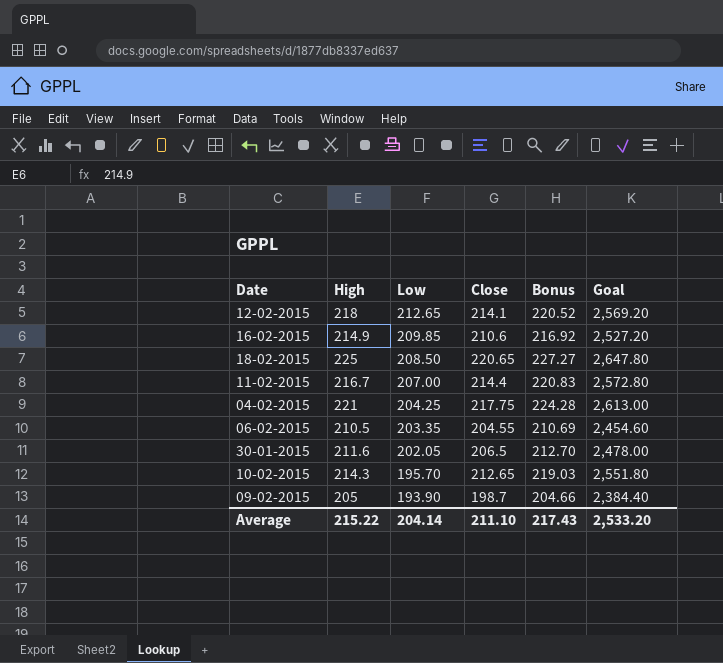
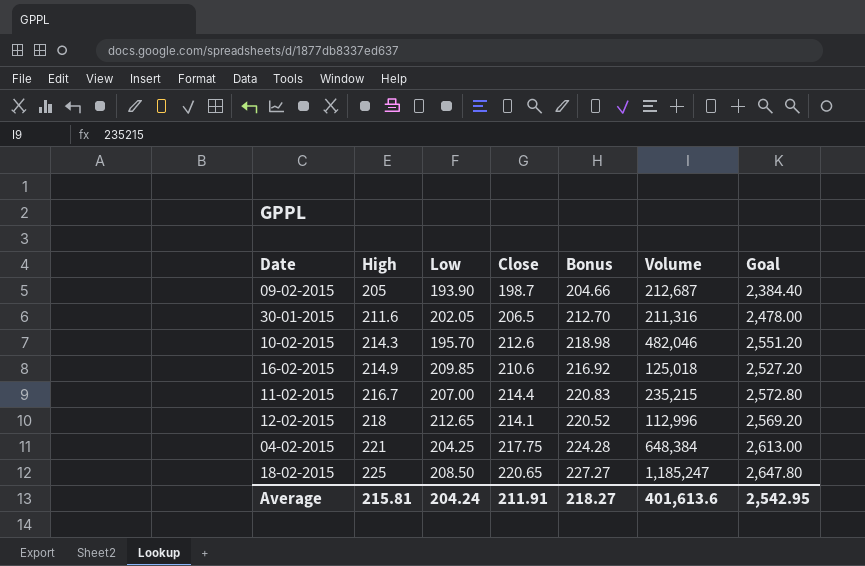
row order: Low descending -> High ascending
column Volume | position: none -> 6
row 06-02-2015: 210.5 | 203.35 | 204.55 | 210.69 | 2,454.60 -> none
10-02-2015 | Close: 212.65 -> 212.6
10-02-2015 | Bonus: 219.03 -> 218.98
10-02-2015 | Goal: 2,551.80 -> 2,551.20
Average | High: 215.22 -> 215.81
Average | Low: 204.14 -> 204.24
Average | Close: 211.10 -> 211.91
Average | Bonus: 217.43 -> 218.27
Average | Goal: 2,533.20 -> 2,542.95

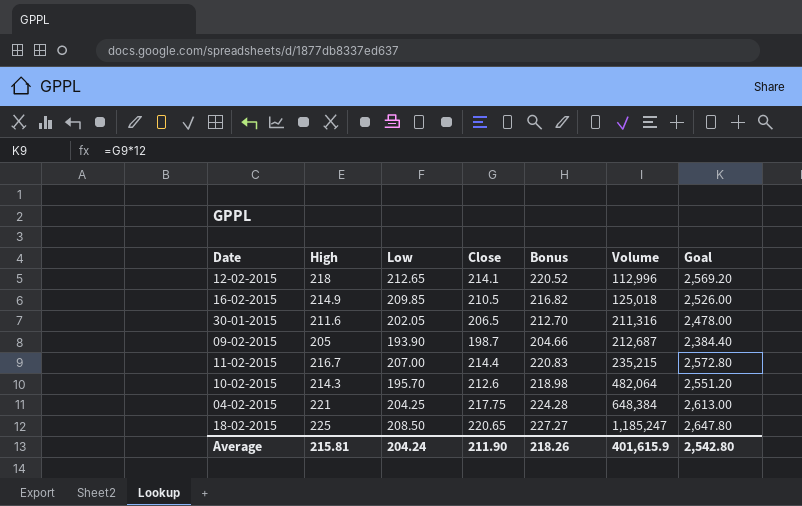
row order: High ascending -> Volume ascending
16-02-2015 | Close: 210.6 -> 210.5
16-02-2015 | Bonus: 216.92 -> 216.82
16-02-2015 | Goal: 2,527.20 -> 2,526.00
10-02-2015 | Volume: 482,046 -> 482,064
Average | Close: 211.91 -> 211.90
Average | Bonus: 218.27 -> 218.26
Average | Volume: 401,613.6 -> 401,615.9
Average | Goal: 2,542.95 -> 2,542.80

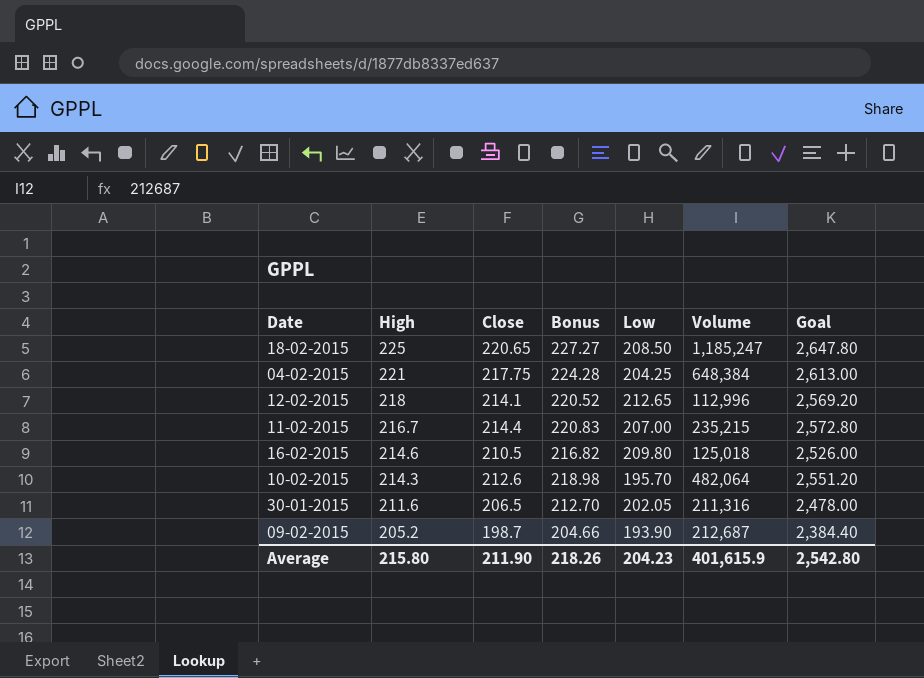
row order: Volume ascending -> High descending
column Low | position: 3 -> 5
16-02-2015 | High: 214.9 -> 214.6
16-02-2015 | Low: 209.85 -> 209.80
09-02-2015 | High: 205 -> 205.2
Average | High: 215.81 -> 215.80
Average | Low: 204.24 -> 204.23

